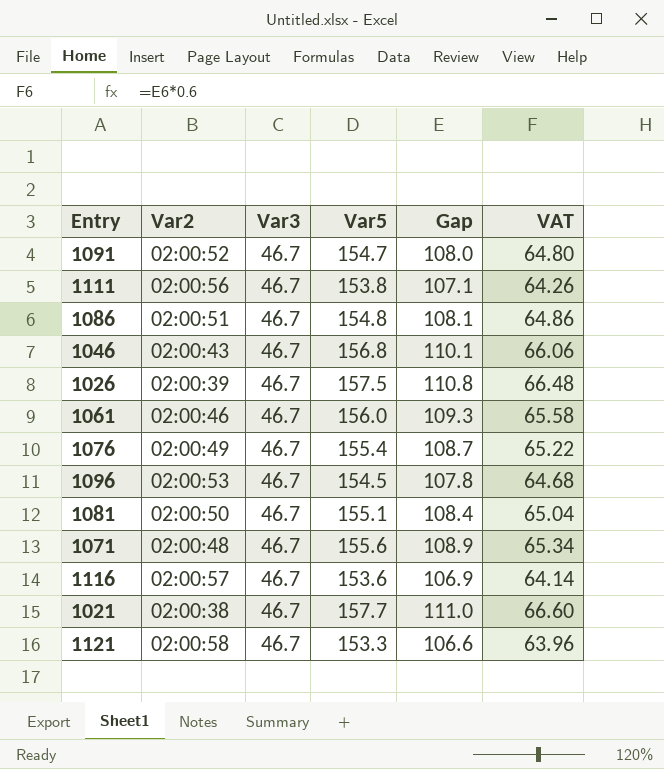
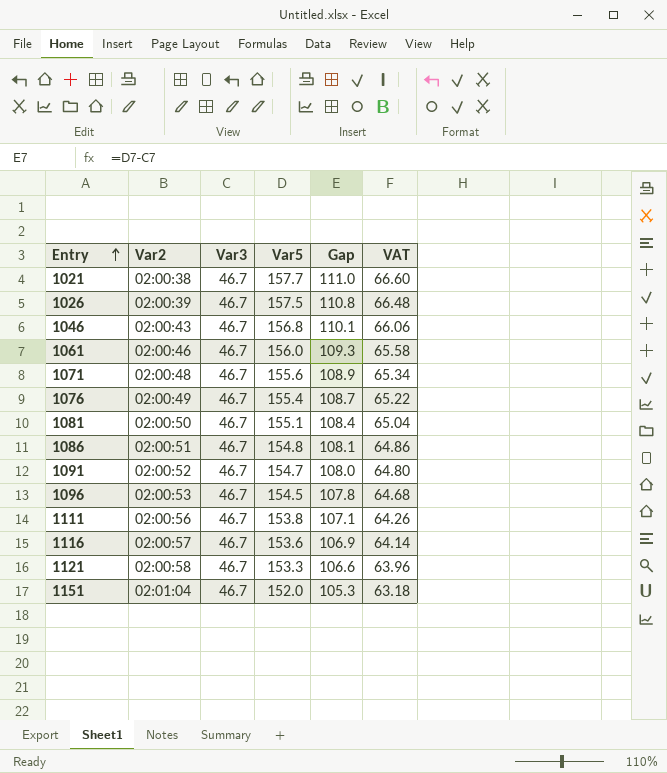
row order: none -> Entry ascending
row 1151: none -> 02:01:04 | 46.7 | 152.0 | 105.3 | 63.18

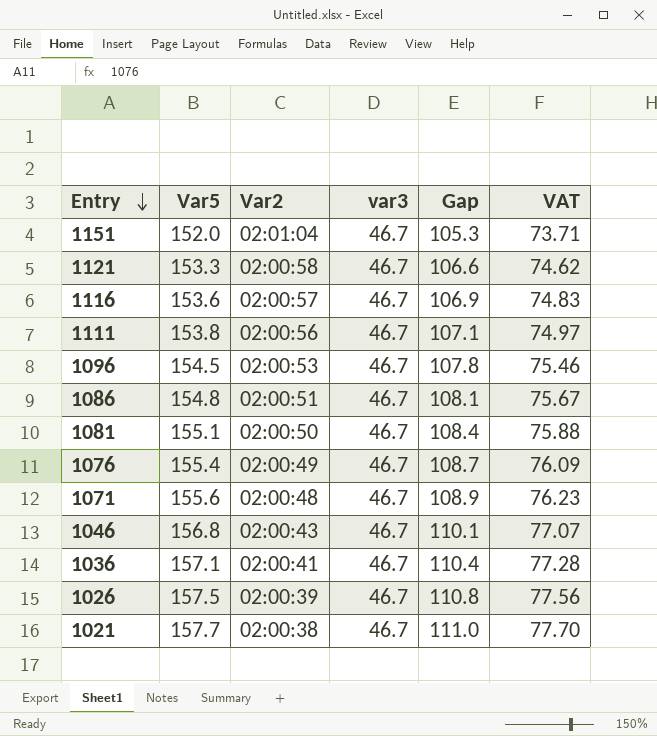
row order: Entry ascending -> Entry descending
column Var5 | position: 4 -> 2
column name: Var3 -> var3
column VAT | formula: [Gap] * 0.6 -> [Gap] * 0.7
row 1061: 02:00:46 | 46.7 | 156.0 | 109.3 | 65.58 -> none
row 1091: 02:00:52 | 46.7 | 154.7 | 108.0 | 64.80 -> none
row 1036: none -> 157.1 | 02:00:41 | 46.7 | 110.4 | 77.28

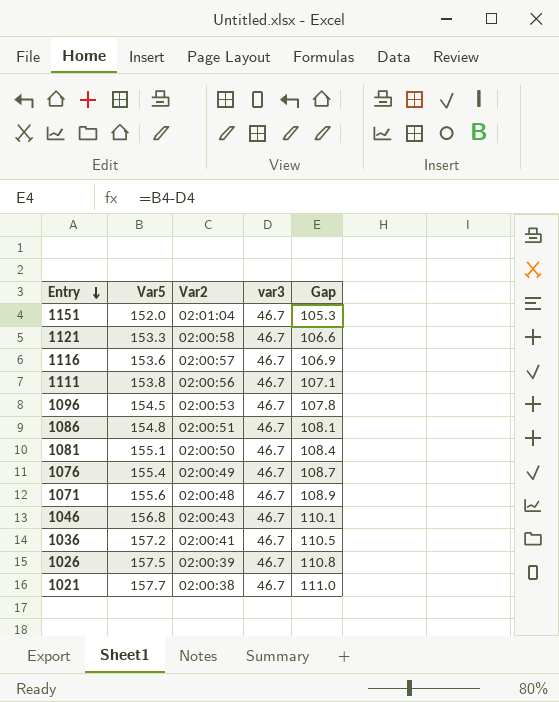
column VAT | formula: [Gap] * 0.7 -> none
1036 | Var5: 157.1 -> 157.2
1036 | Gap: 110.4 -> 110.5

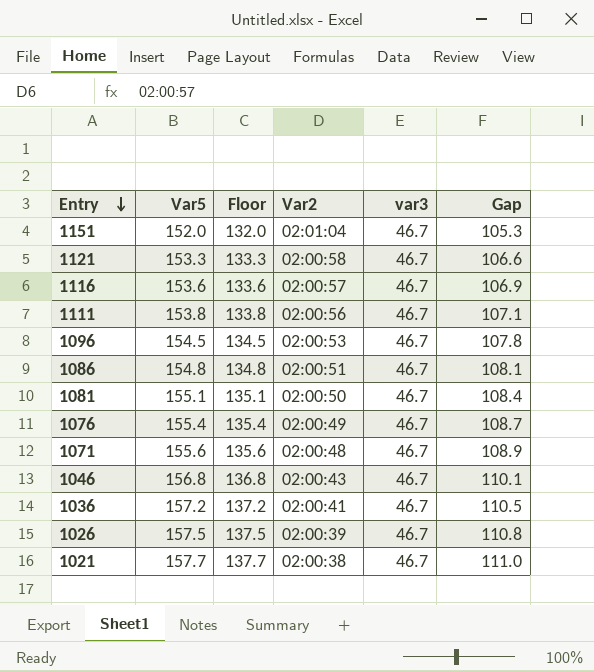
column Floor | formula: none -> [Var5] - 20

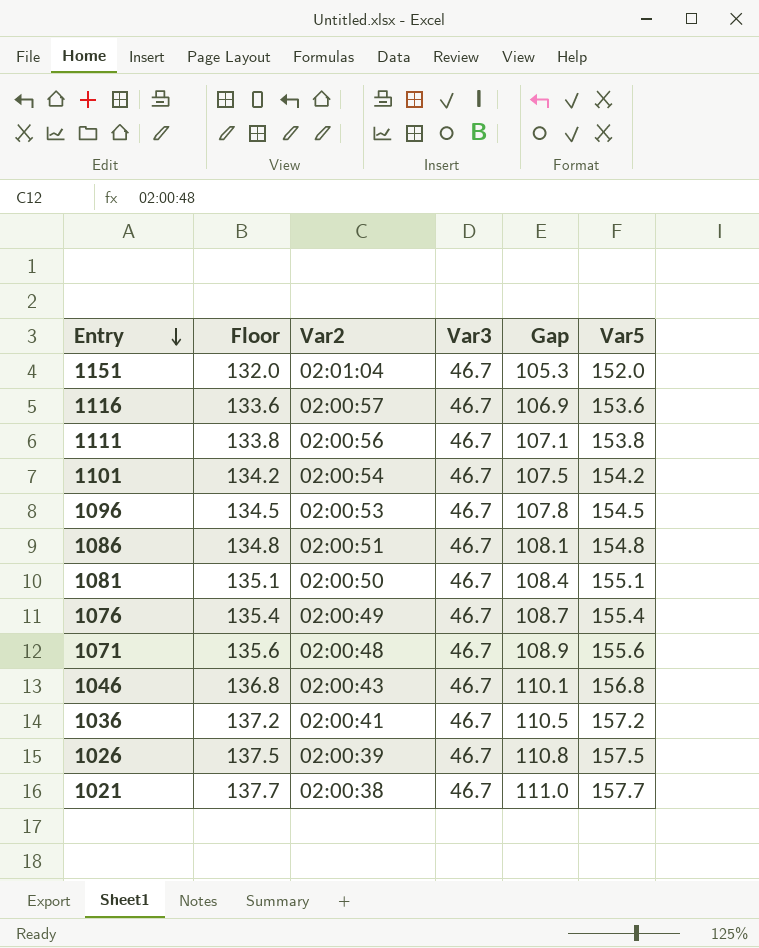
column name: var3 -> Var3
column Var5 | position: 2 -> 6
row 1121: 153.3 | 133.3 | 02:00:58 | 46.7 | 106.6 -> none
row 1101: none -> 134.2 | 02:00:54 | 46.7 | 107.5 | 154.2

